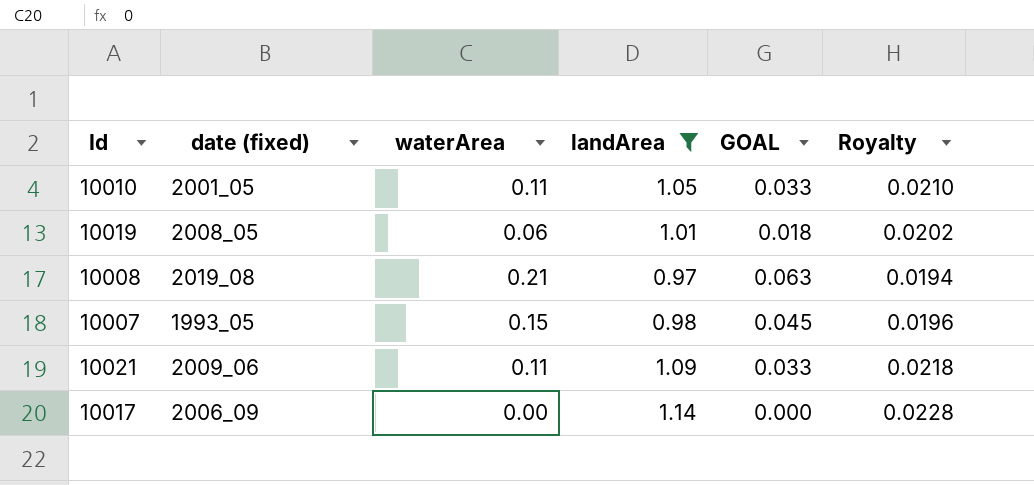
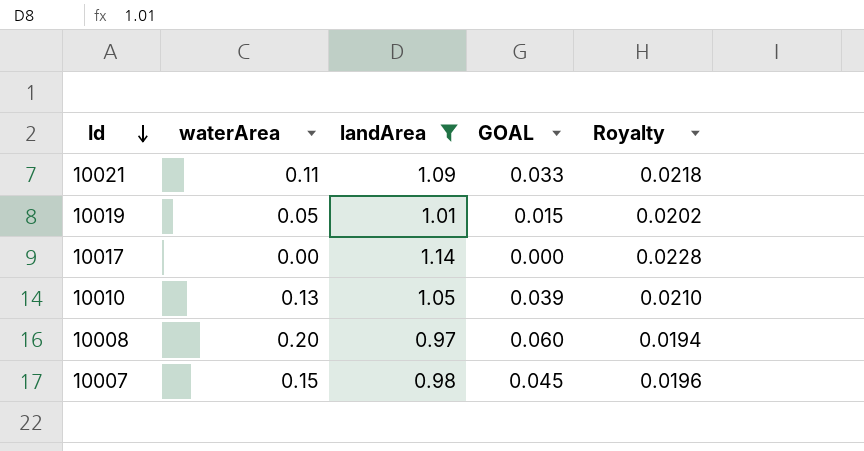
row order: none -> Id descending
column date (fixed) | position: 2 -> none
10019 | waterArea: 0.06 -> 0.05
10019 | GOAL: 0.018 -> 0.015
10010 | waterArea: 0.11 -> 0.13
10010 | GOAL: 0.033 -> 0.039
10008 | waterArea: 0.21 -> 0.20
10008 | GOAL: 0.063 -> 0.060

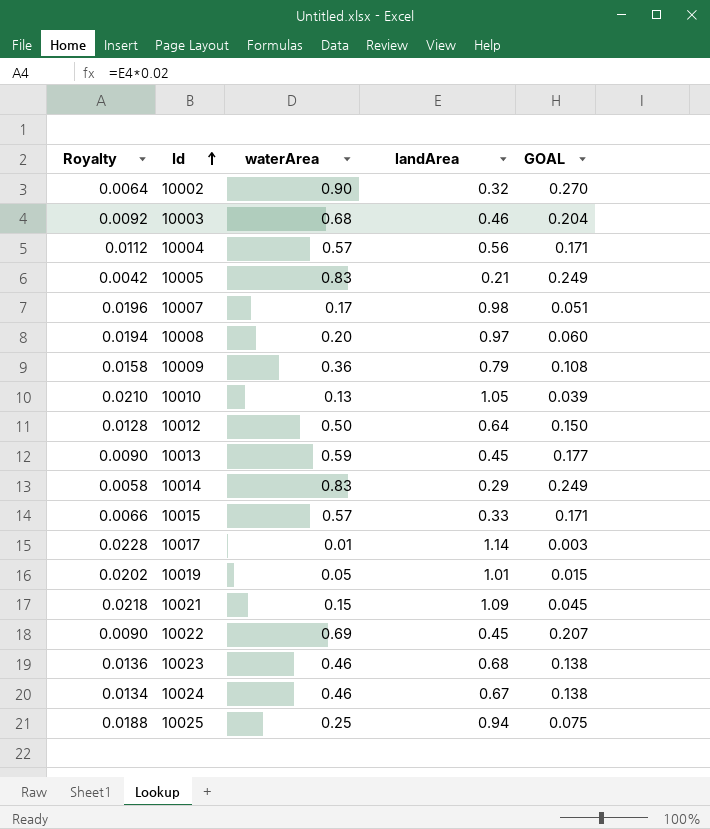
filter: landArea >= 0.97 -> none
row order: Id descending -> Id ascending
column Royalty | position: 5 -> 1
10007 | waterArea: 0.15 -> 0.17
10007 | GOAL: 0.045 -> 0.051
10017 | waterArea: 0.00 -> 0.01
10017 | GOAL: 0.000 -> 0.003
10021 | waterArea: 0.11 -> 0.15
10021 | GOAL: 0.033 -> 0.045

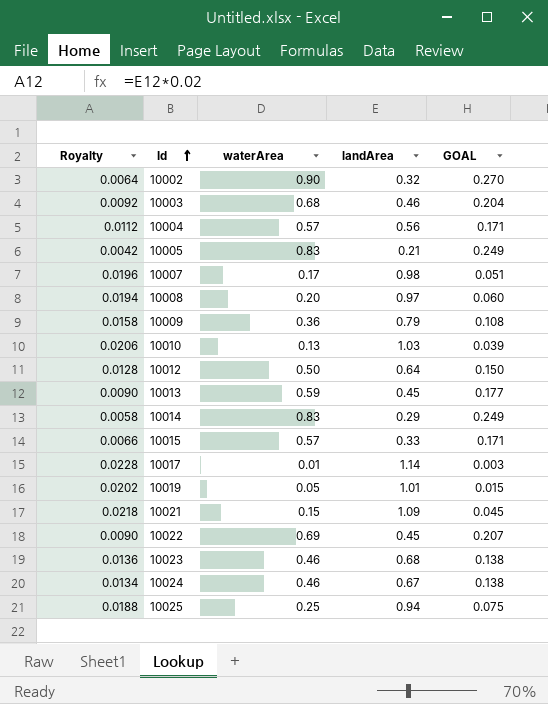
10010 | Royalty: 0.0210 -> 0.0206
10010 | landArea: 1.05 -> 1.03

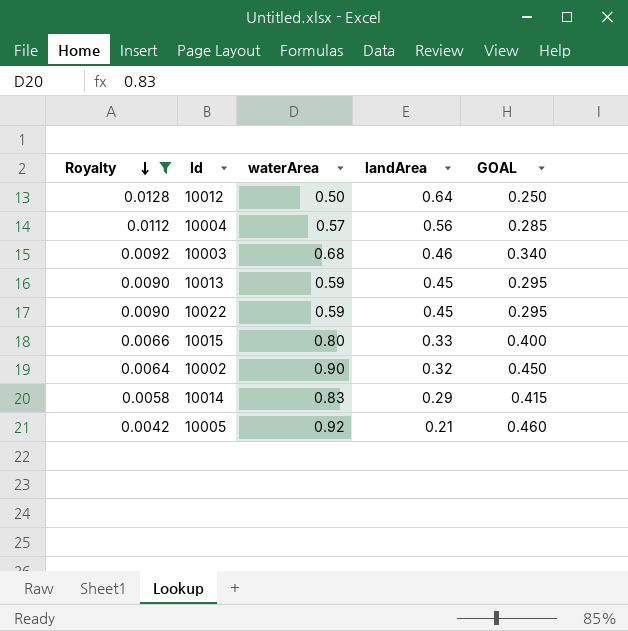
filter: none -> Royalty <= 0.0128
row order: Id ascending -> Royalty descending
column GOAL | formula: [waterArea] * 0.3 -> [waterArea] * 0.5
10022 | waterArea: 0.69 -> 0.59
10015 | waterArea: 0.57 -> 0.80
10005 | waterArea: 0.83 -> 0.92

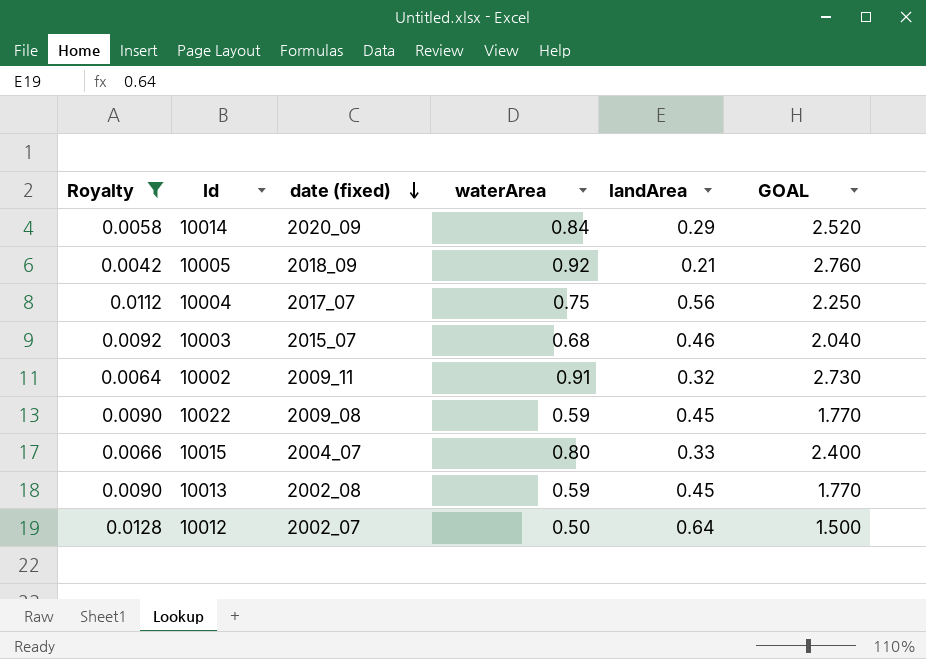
row order: Royalty descending -> date (fixed) descending
column date (fixed) | position: none -> 3
column GOAL | formula: [waterArea] * 0.5 -> [waterArea] * 3
10014 | waterArea: 0.83 -> 0.84
10004 | waterArea: 0.57 -> 0.75
10002 | waterArea: 0.90 -> 0.91

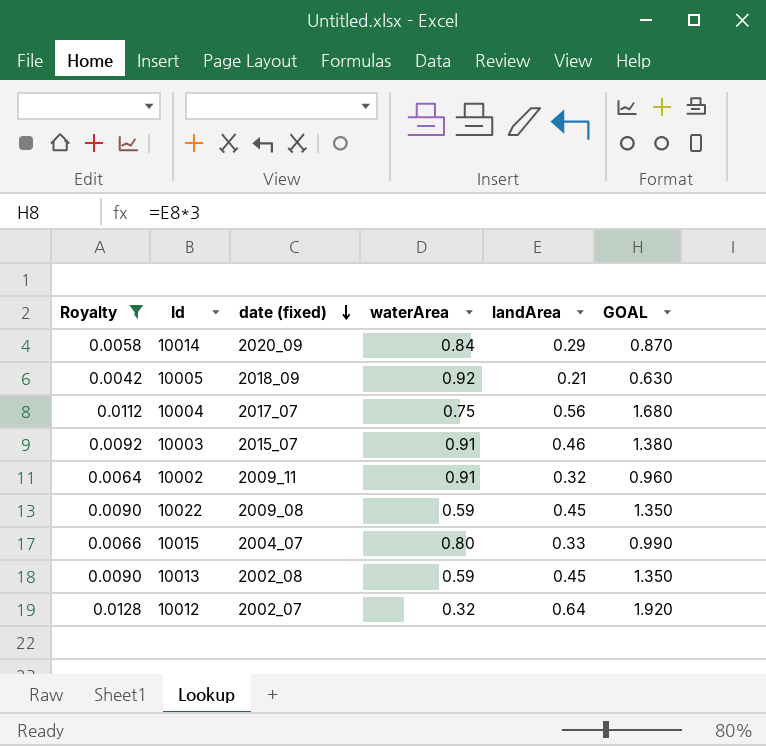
column GOAL | formula: [waterArea] * 3 -> [landArea] * 3
10003 | waterArea: 0.68 -> 0.91
10012 | waterArea: 0.50 -> 0.32

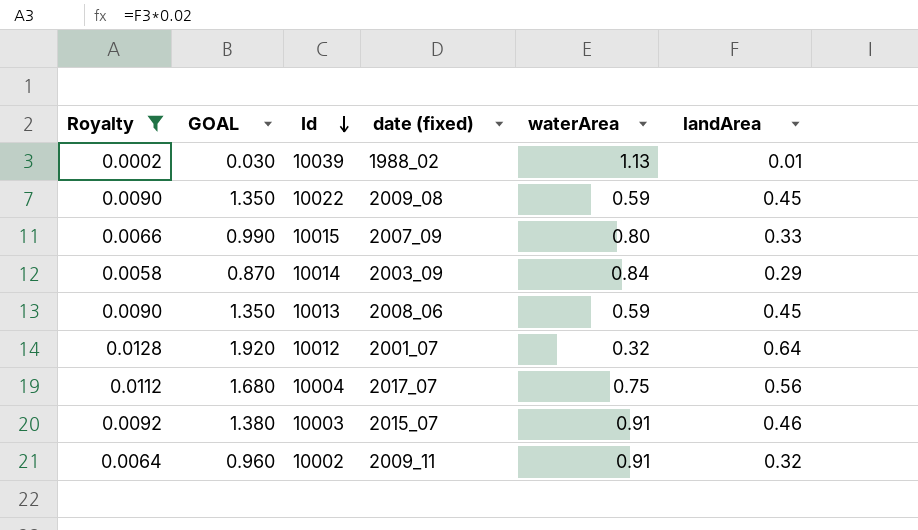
row order: date (fixed) descending -> Id descending
column GOAL | position: 6 -> 2
row 10005: 0.0042 | 2018_09 | 0.92 | 0.21 | 0.630 -> none
row 10039: none -> 0.0002 | 0.030 | 1988_02 | 1.13 | 0.01
10015 | date (fixed): 2004_07 -> 2007_09
10014 | date (fixed): 2020_09 -> 2003_09
10013 | date (fixed): 2002_08 -> 2008_06
10012 | date (fixed): 2002_07 -> 2001_07

